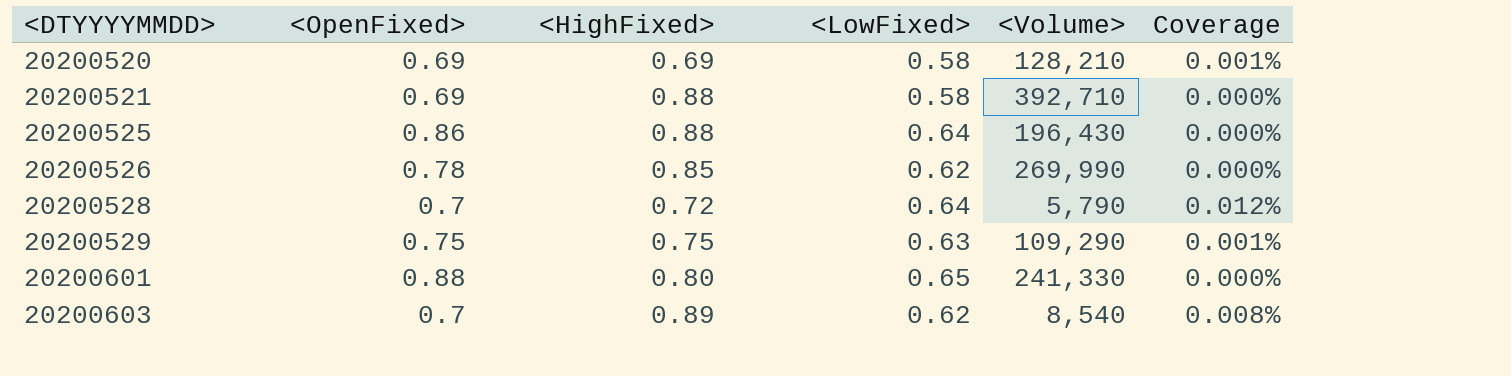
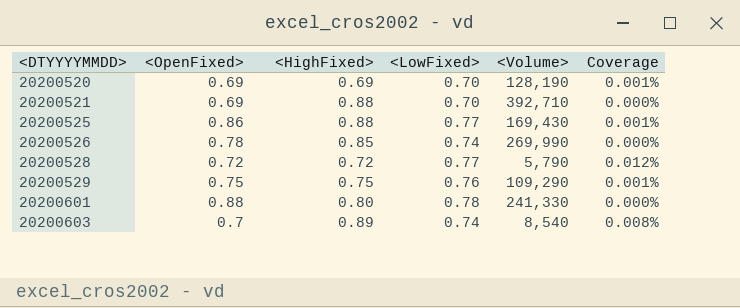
20200520 | <LowFixed>: 0.58 -> 0.70
20200520 | <Volume>: 128,210 -> 128,190
20200521 | <LowFixed>: 0.58 -> 0.70
20200525 | <LowFixed>: 0.64 -> 0.77
20200525 | <Volume>: 196,430 -> 169,430
20200525 | Coverage: 0.000% -> 0.001%
20200526 | <LowFixed>: 0.62 -> 0.74
20200528 | <OpenFixed>: 0.7 -> 0.72
20200528 | <LowFixed>: 0.64 -> 0.77
20200529 | <LowFixed>: 0.63 -> 0.76
20200601 | <LowFixed>: 0.65 -> 0.78
20200603 | <LowFixed>: 0.62 -> 0.74

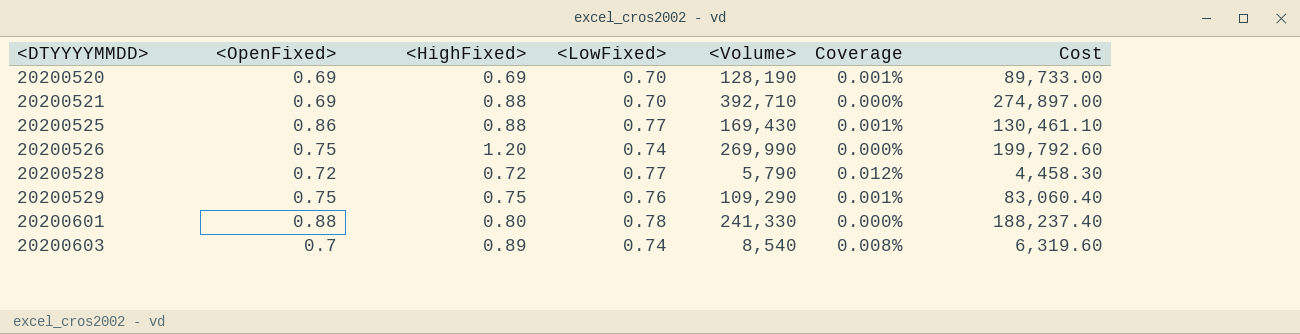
column Cost | formula: none -> [<LowFixed>] * [<Volume>]
20200526 | <OpenFixed>: 0.78 -> 0.75
20200526 | <HighFixed>: 0.85 -> 1.20

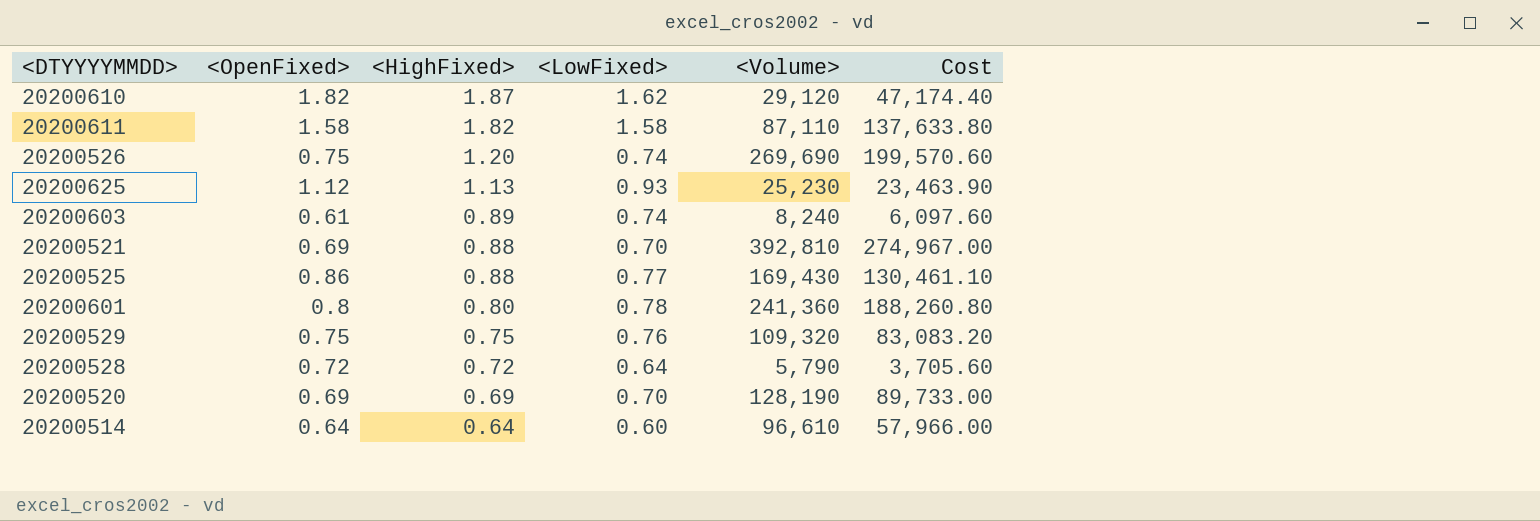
row order: <DTYYYYMMDD> ascending -> <HighFixed> descending
column Coverage | formula: [<OpenFixed>] / [<Volume>] -> none
row 20200610: none -> 1.82 | 1.87 | 1.62 | 29,120 | 47,174.40
row 20200611: none -> 1.58 | 1.82 | 1.58 | 87,110 | 137,633.80
20200526 | <Volume>: 269,990 -> 269,690
20200526 | Cost: 199,792.60 -> 199,570.60
row 20200625: none -> 1.12 | 1.13 | 0.93 | 25,230 | 23,463.90
20200603 | <OpenFixed>: 0.7 -> 0.61
20200603 | <Volume>: 8,540 -> 8,240
20200603 | Cost: 6,319.60 -> 6,097.60
20200521 | <Volume>: 392,710 -> 392,810
20200521 | Cost: 274,897.00 -> 274,967.00
20200601 | <OpenFixed>: 0.88 -> 0.8
20200601 | <Volume>: 241,330 -> 241,360
20200601 | Cost: 188,237.40 -> 188,260.80
20200529 | <Volume>: 109,290 -> 109,320
20200529 | Cost: 83,060.40 -> 83,083.20
20200528 | <LowFixed>: 0.77 -> 0.64
20200528 | Cost: 4,458.30 -> 3,705.60
row 20200514: none -> 0.64 | 0.64 | 0.60 | 96,610 | 57,966.00

